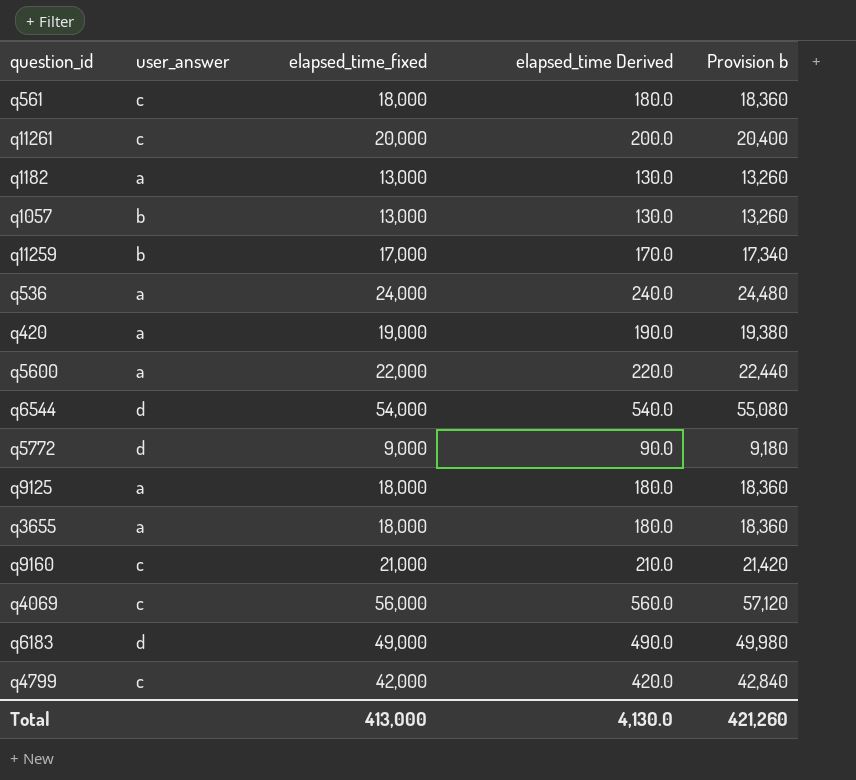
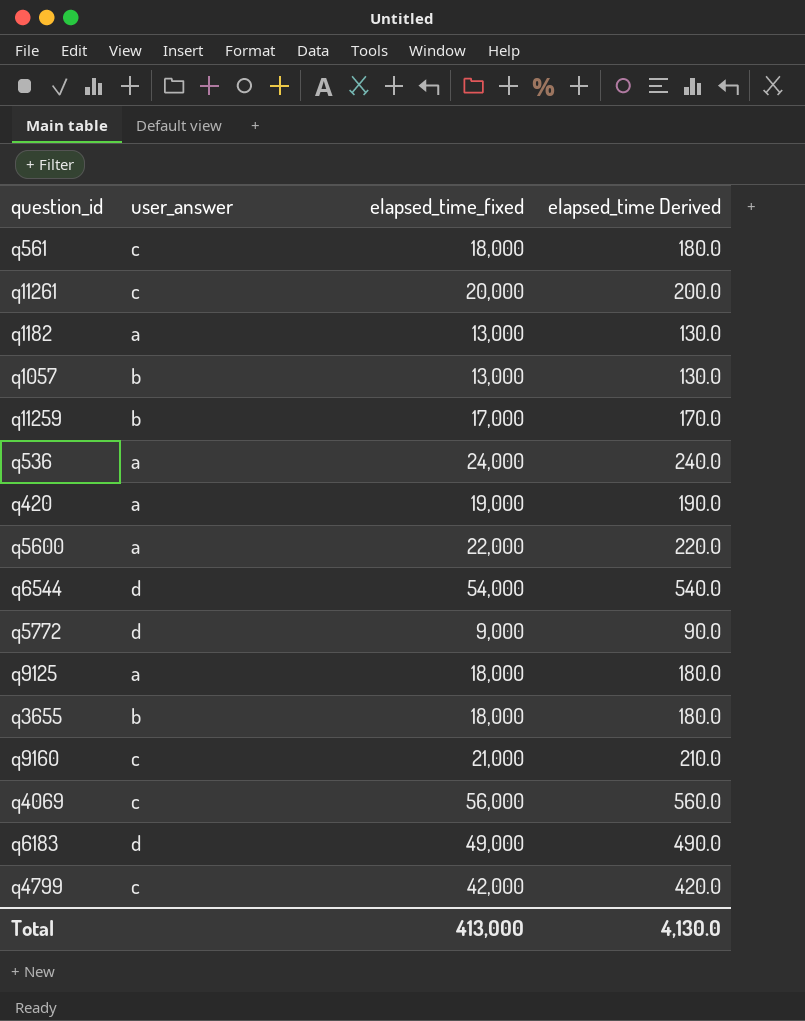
column Provision b | formula: [elapsed_time_fixed] * 1.02 -> none
q3655 | user_answer: a -> b

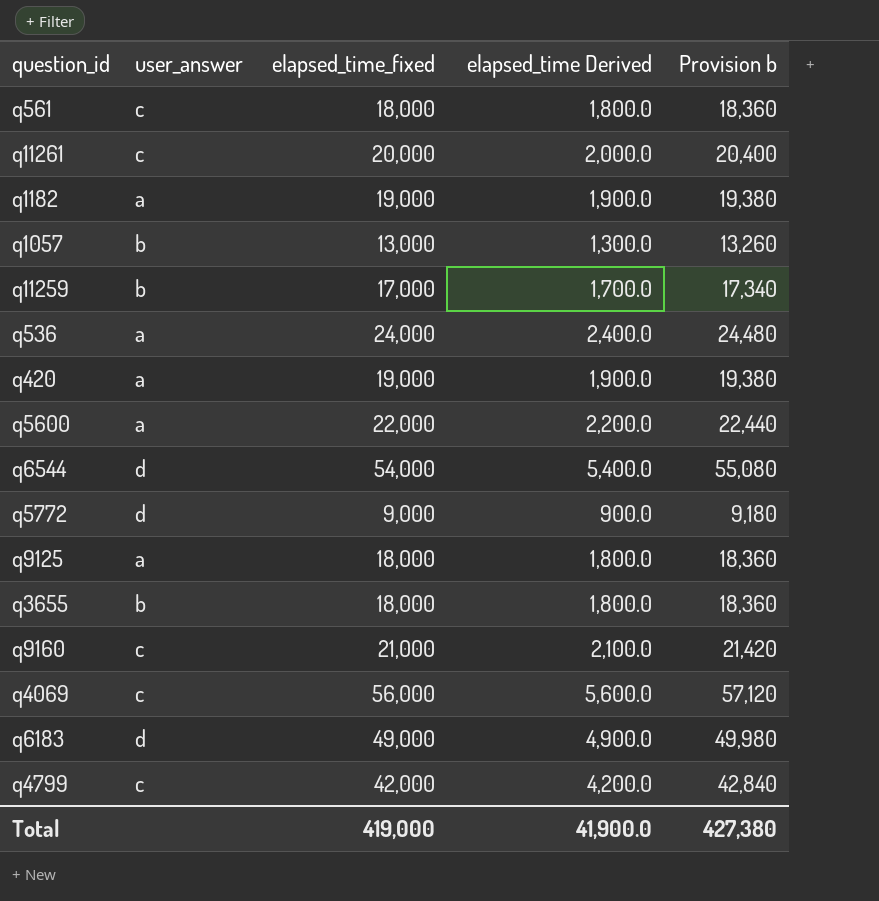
column elapsed_time Derived | formula: [elapsed_time_fixed] * 0.01 -> [elapsed_time_fixed] * 0.1
column Provision b | formula: none -> [elapsed_time_fixed] * 1.02
q1182 | elapsed_time_fixed: 13,000 -> 19,000
Total | elapsed_time_fixed: 413,000 -> 419,000
Total | elapsed_time Derived: 4,130.0 -> 41,900.0

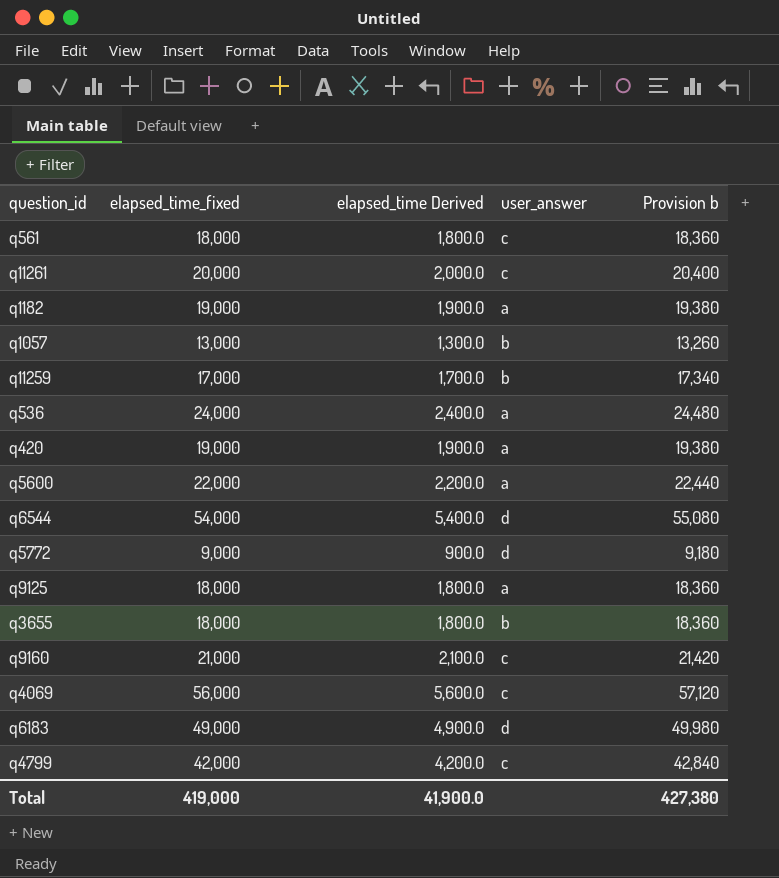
column user_answer | position: 2 -> 4

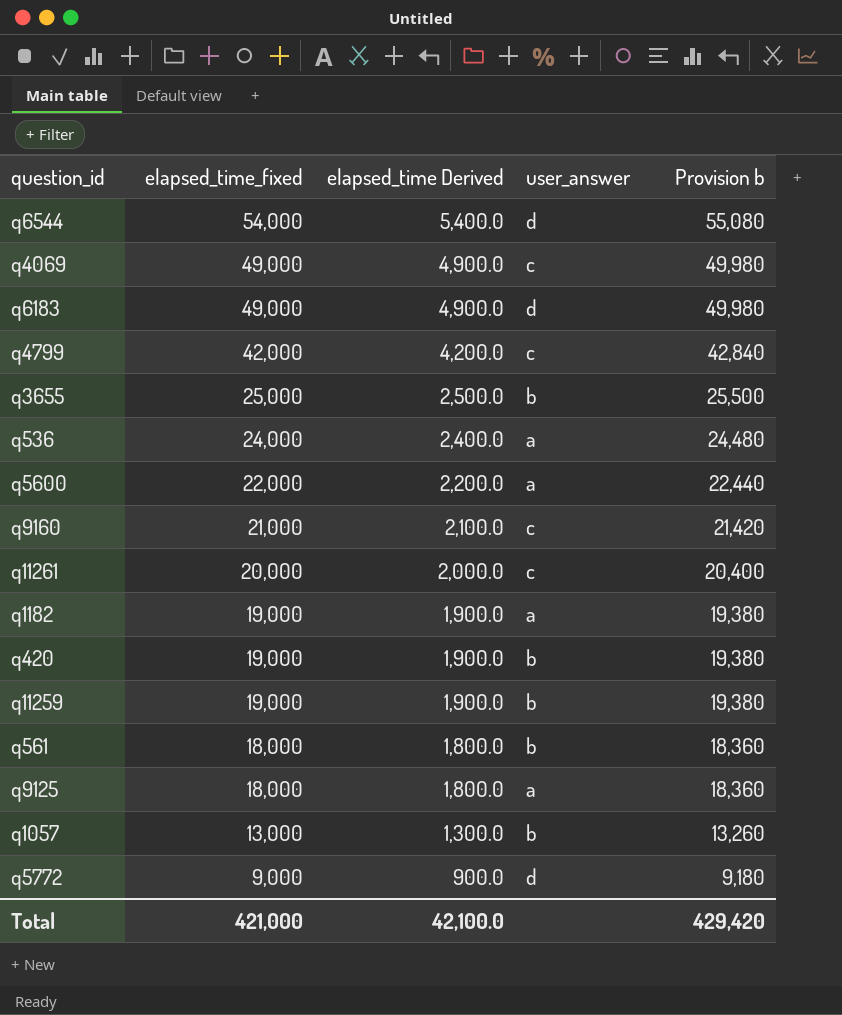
row order: none -> elapsed_time_fixed descending
q4069 | elapsed_time_fixed: 56,000 -> 49,000
q4069 | elapsed_time Derived: 5,600.0 -> 4,900.0
q4069 | Provision b: 57,120 -> 49,980
q3655 | elapsed_time_fixed: 18,000 -> 25,000
q3655 | elapsed_time Derived: 1,800.0 -> 2,500.0
q3655 | Provision b: 18,360 -> 25,500
q420 | user_answer: a -> b
q11259 | elapsed_time_fixed: 17,000 -> 19,000
q11259 | elapsed_time Derived: 1,700.0 -> 1,900.0
q11259 | Provision b: 17,340 -> 19,380
q561 | user_answer: c -> b
Total | elapsed_time_fixed: 419,000 -> 421,000
Total | elapsed_time Derived: 41,900.0 -> 42,100.0
Total | Provision b: 427,380 -> 429,420

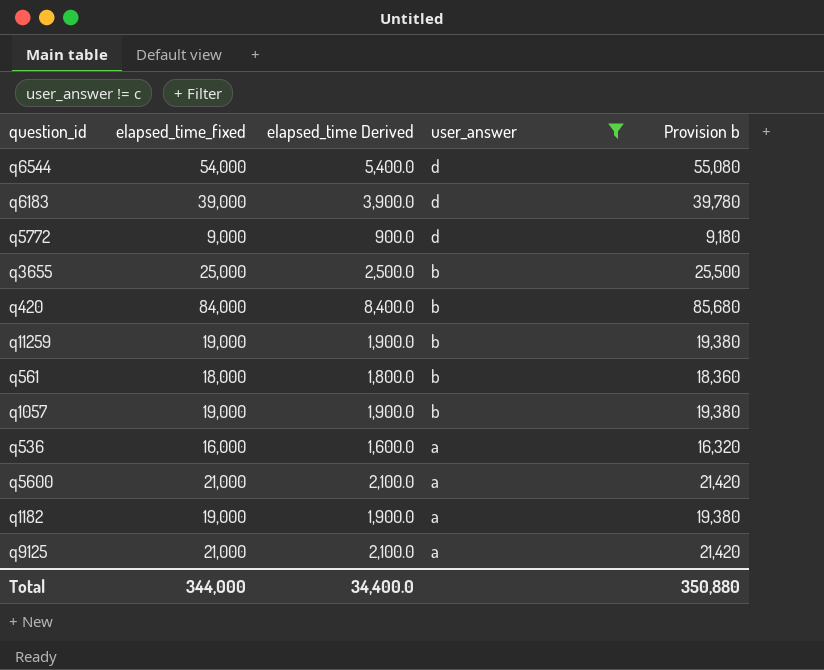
filter: none -> user_answer != c
row order: elapsed_time_fixed descending -> user_answer descending
q6183 | elapsed_time_fixed: 49,000 -> 39,000
q6183 | elapsed_time Derived: 4,900.0 -> 3,900.0
q6183 | Provision b: 49,980 -> 39,780
q420 | elapsed_time_fixed: 19,000 -> 84,000
q420 | elapsed_time Derived: 1,900.0 -> 8,400.0
q420 | Provision b: 19,380 -> 85,680
q1057 | elapsed_time_fixed: 13,000 -> 19,000
q1057 | elapsed_time Derived: 1,300.0 -> 1,900.0
q1057 | Provision b: 13,260 -> 19,380
q536 | elapsed_time_fixed: 24,000 -> 16,000
q536 | elapsed_time Derived: 2,400.0 -> 1,600.0
q536 | Provision b: 24,480 -> 16,320
q5600 | elapsed_time_fixed: 22,000 -> 21,000
q5600 | elapsed_time Derived: 2,200.0 -> 2,100.0
q5600 | Provision b: 22,440 -> 21,420
q9125 | elapsed_time_fixed: 18,000 -> 21,000
q9125 | elapsed_time Derived: 1,800.0 -> 2,100.0
q9125 | Provision b: 18,360 -> 21,420
Total | elapsed_time_fixed: 421,000 -> 344,000
Total | elapsed_time Derived: 42,100.0 -> 34,400.0
Total | Provision b: 429,420 -> 350,880

